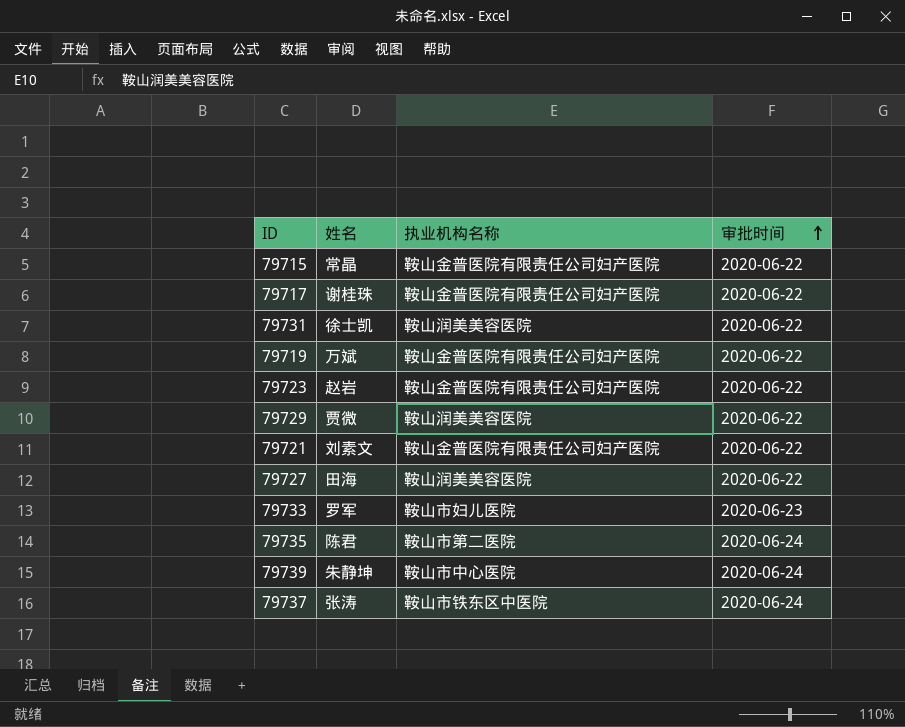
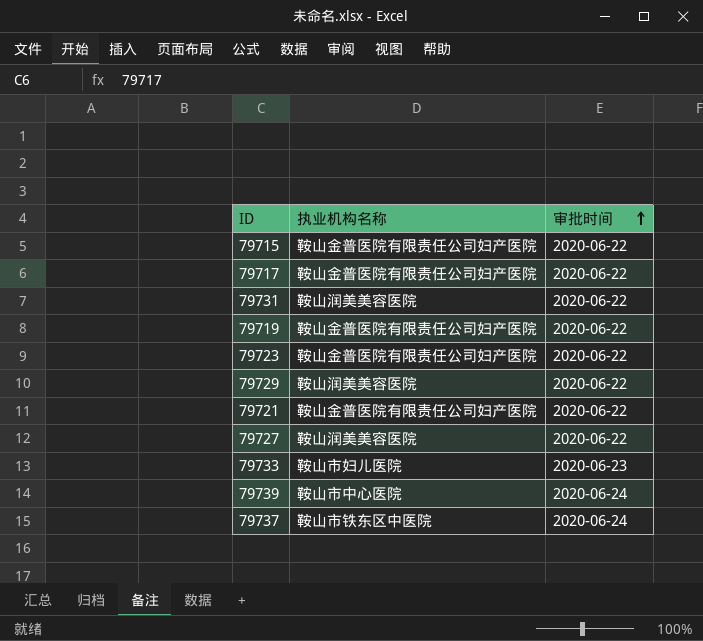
column 姓名 | position: 2 -> none
row 79735: 陈君 | 鞍山市第二医院 | 2020-06-24 -> none

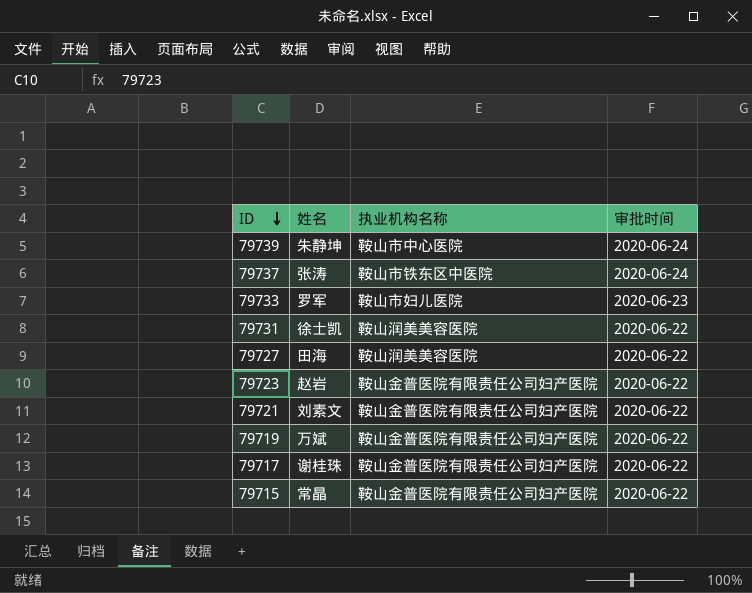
row order: 审批时间 ascending -> ID descending
column 姓名 | position: none -> 2
row 79729: 鞍山润美美容医院 | 2020-06-22 -> none

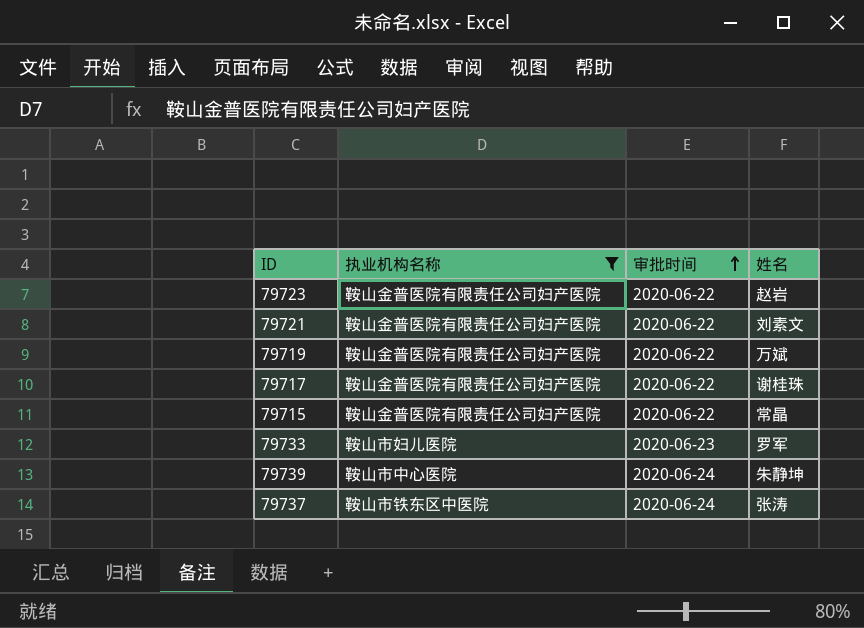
filter: none -> 执业机构名称 != 鞍山润美美容医院
row order: ID descending -> 审批时间 ascending
column 姓名 | position: 2 -> 4

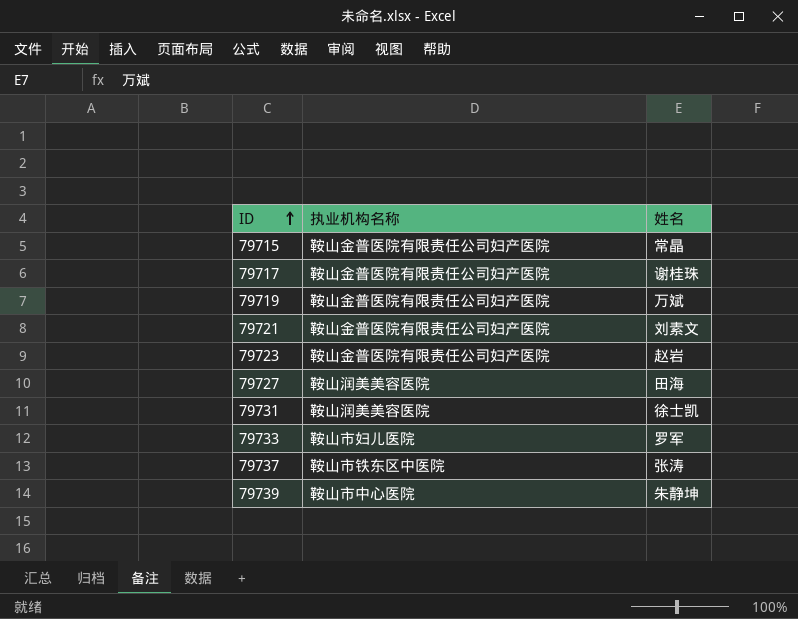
filter: 执业机构名称 != 鞍山润美美容医院 -> none
row order: 审批时间 ascending -> ID ascending
column 审批时间 | position: 3 -> none

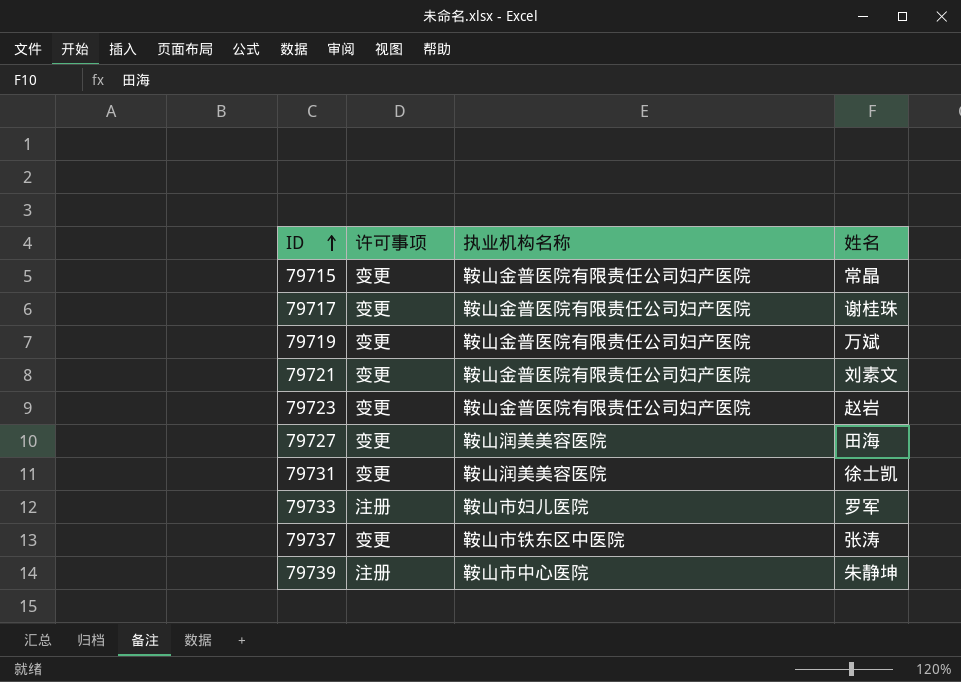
column 许可事项 | position: none -> 2

